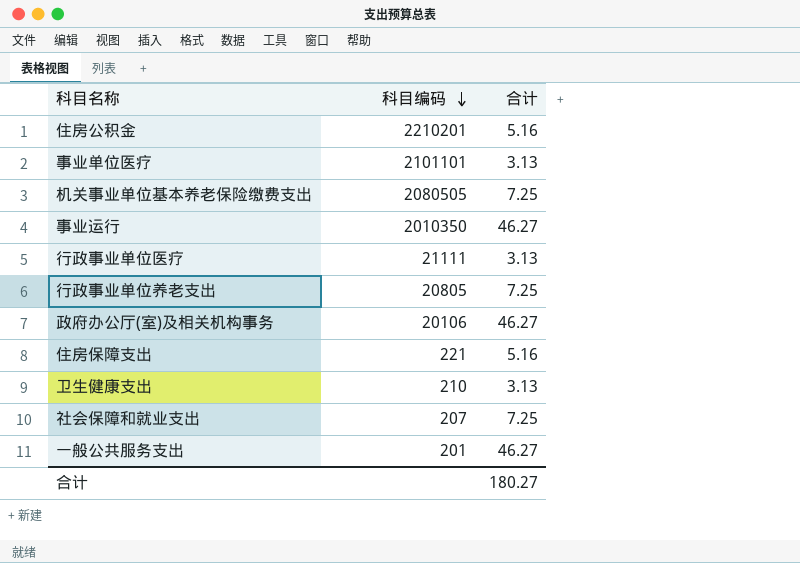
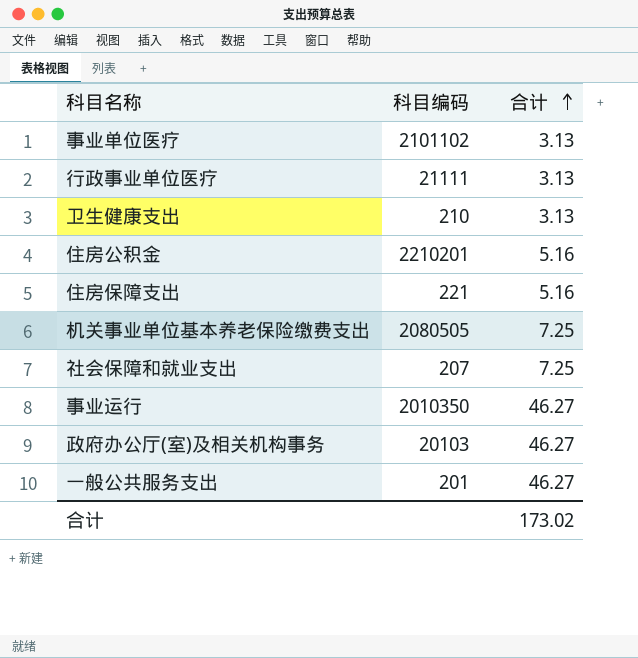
row order: 科目编码 descending -> 合计 ascending
row 行政事业单位养老支出: 20805 | 7.25 -> none
事业单位医疗 | 科目编码: 2101101 -> 2101102
政府办公厅(室)及相关机构事务 | 科目编码: 20106 -> 20103
合计 | 合计: 180.27 -> 173.02

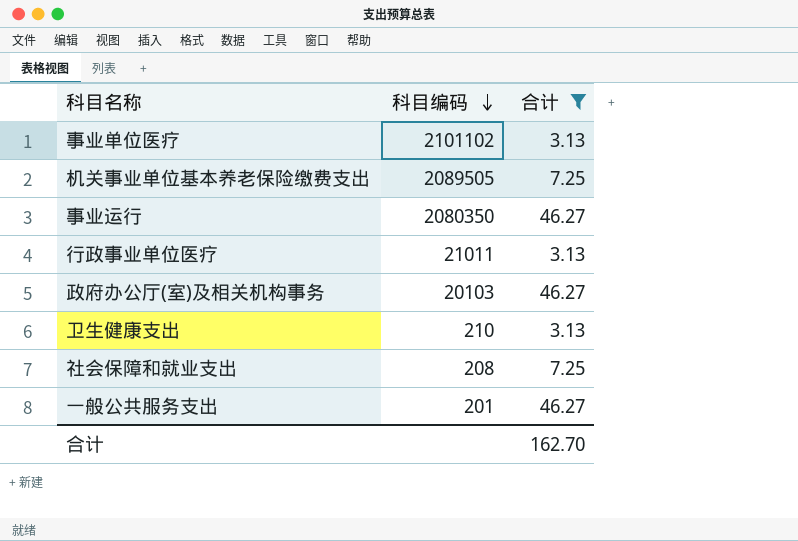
filter: none -> 合计 != 5.16
row order: 合计 ascending -> 科目编码 descending
机关事业单位基本养老保险缴费支出 | 科目编码: 2080505 -> 2089505
事业运行 | 科目编码: 2010350 -> 2080350
行政事业单位医疗 | 科目编码: 21111 -> 21011
社会保障和就业支出 | 科目编码: 207 -> 208
合计 | 合计: 173.02 -> 162.70

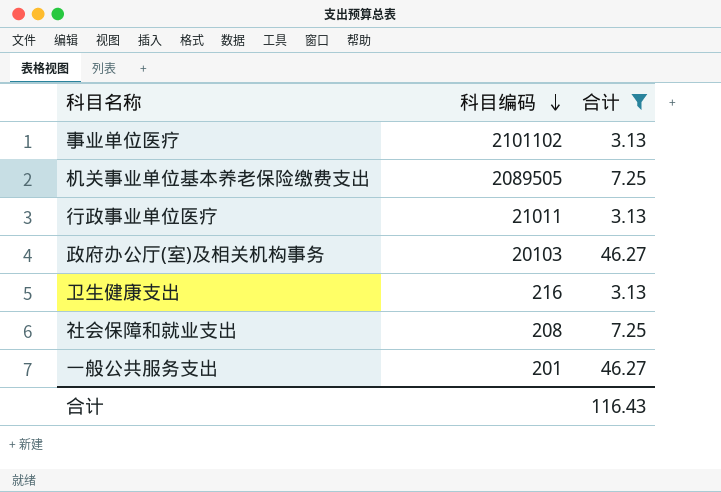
row 事业运行: 2080350 | 46.27 -> none
卫生健康支出 | 科目编码: 210 -> 216
合计 | 合计: 162.70 -> 116.43

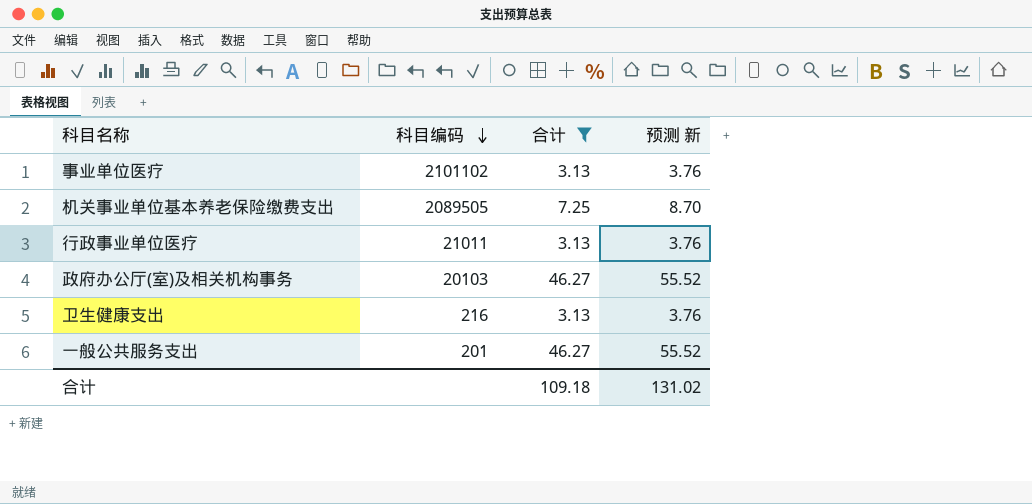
column 预测 新 | formula: none -> [合计] * 1.2
row 社会保障和就业支出: 208 | 7.25 -> none
合计 | 合计: 116.43 -> 109.18

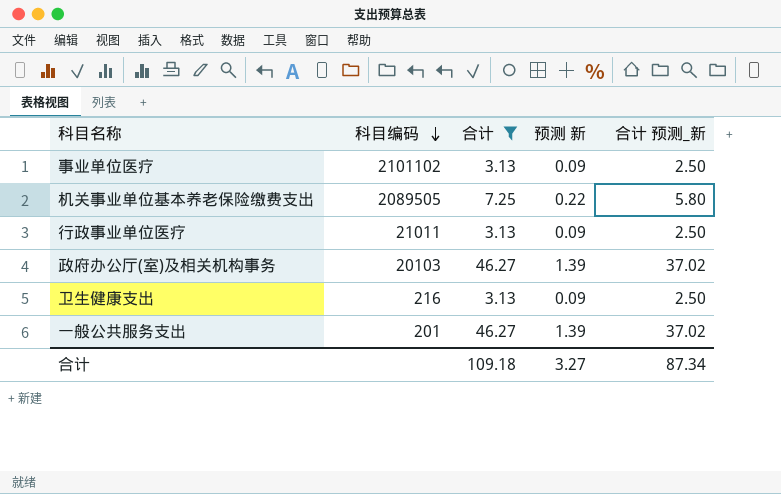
column 预测 新 | formula: [合计] * 1.2 -> [合计] * 0.03
column 合计 预测_新 | formula: none -> [合计] * 0.8
合计 | 预测 新: 131.02 -> 3.27

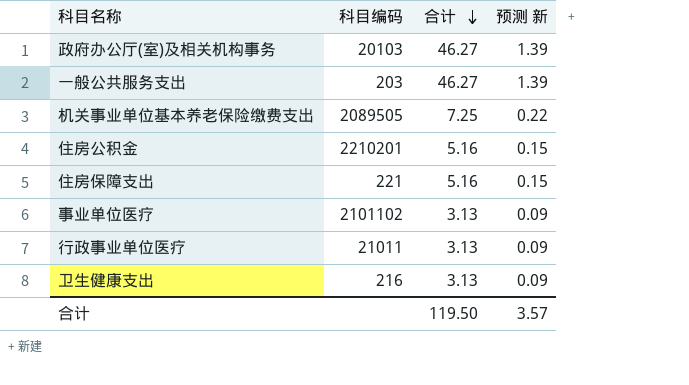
filter: 合计 != 5.16 -> none
row order: 科目编码 descending -> 合计 descending
column 合计 预测_新 | formula: [合计] * 0.8 -> none
一般公共服务支出 | 科目编码: 201 -> 203
合计 | 合计: 109.18 -> 119.50
合计 | 预测 新: 3.27 -> 3.57

